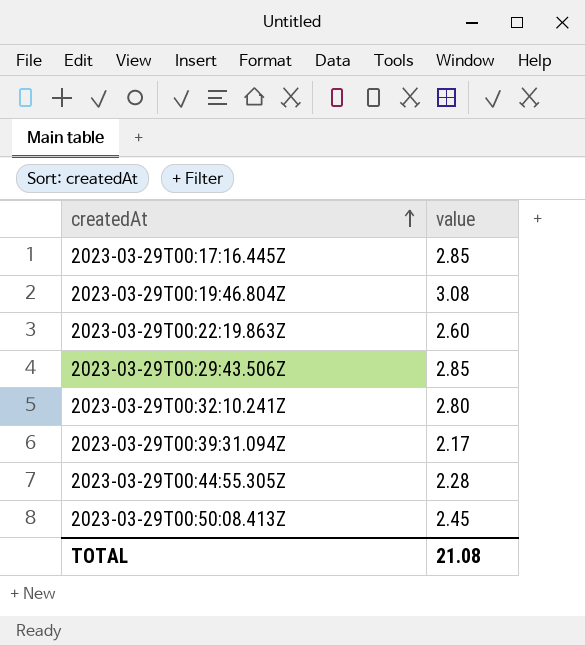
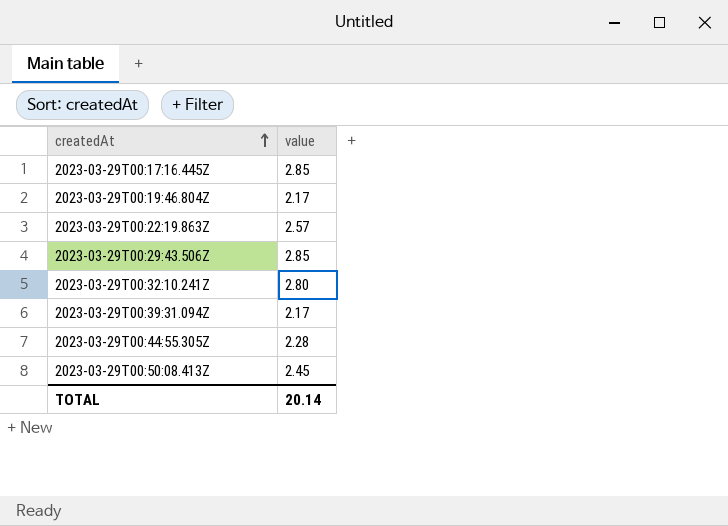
2023-03-29T00:19:46.804Z | value: 3.08 -> 2.17
2023-03-29T00:22:19.863Z | value: 2.60 -> 2.57
TOTAL | value: 21.08 -> 20.14

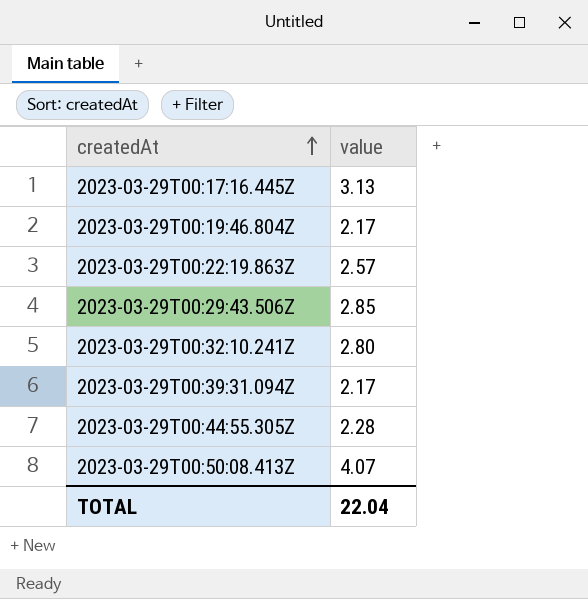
2023-03-29T00:17:16.445Z | value: 2.85 -> 3.13
2023-03-29T00:50:08.413Z | value: 2.45 -> 4.07
TOTAL | value: 20.14 -> 22.04

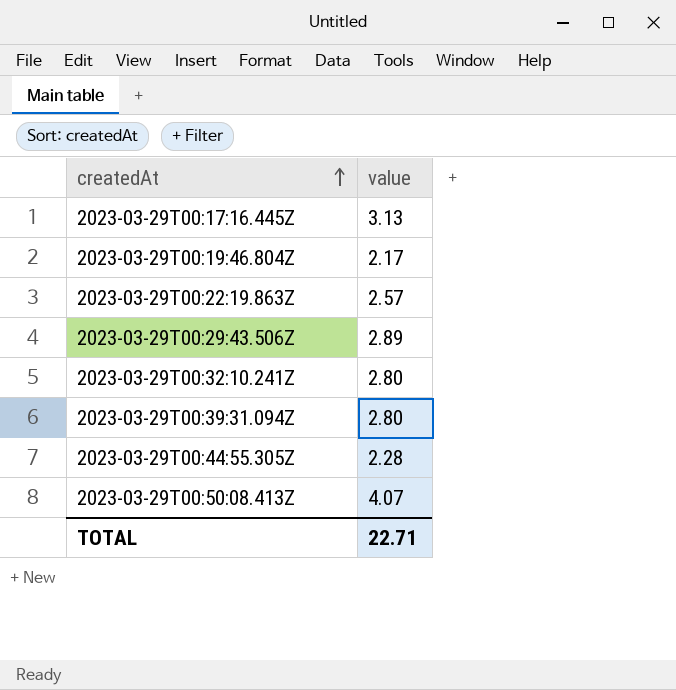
2023-03-29T00:29:43.506Z | value: 2.85 -> 2.89
2023-03-29T00:39:31.094Z | value: 2.17 -> 2.80
TOTAL | value: 22.04 -> 22.71

